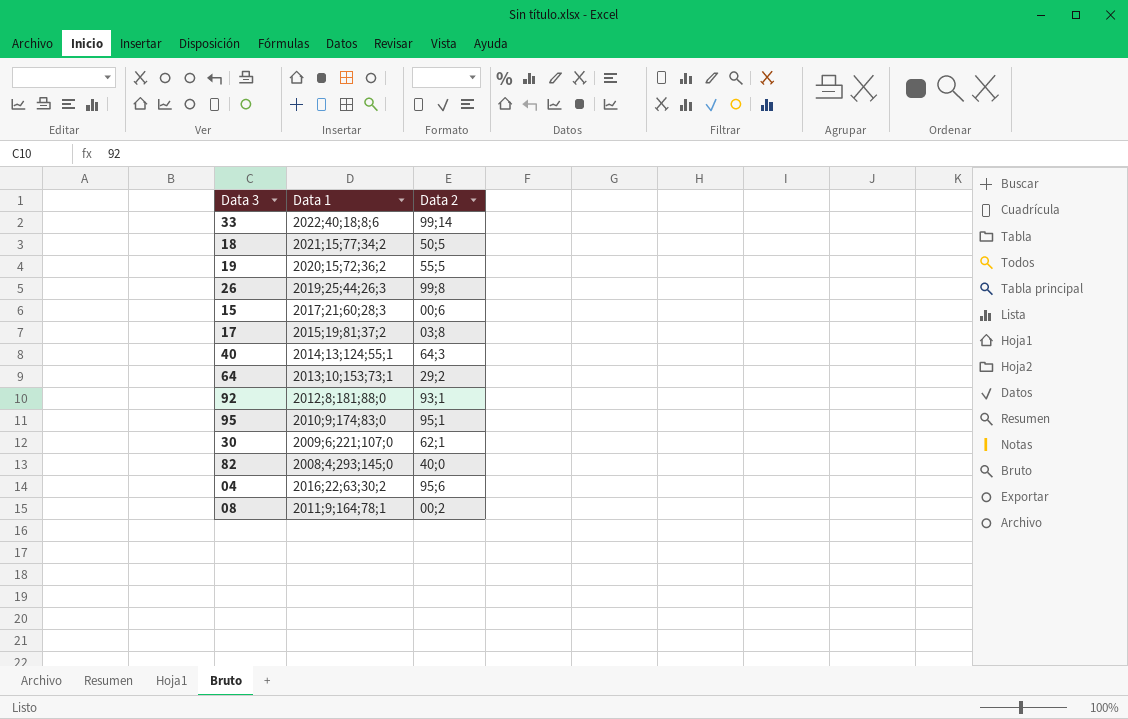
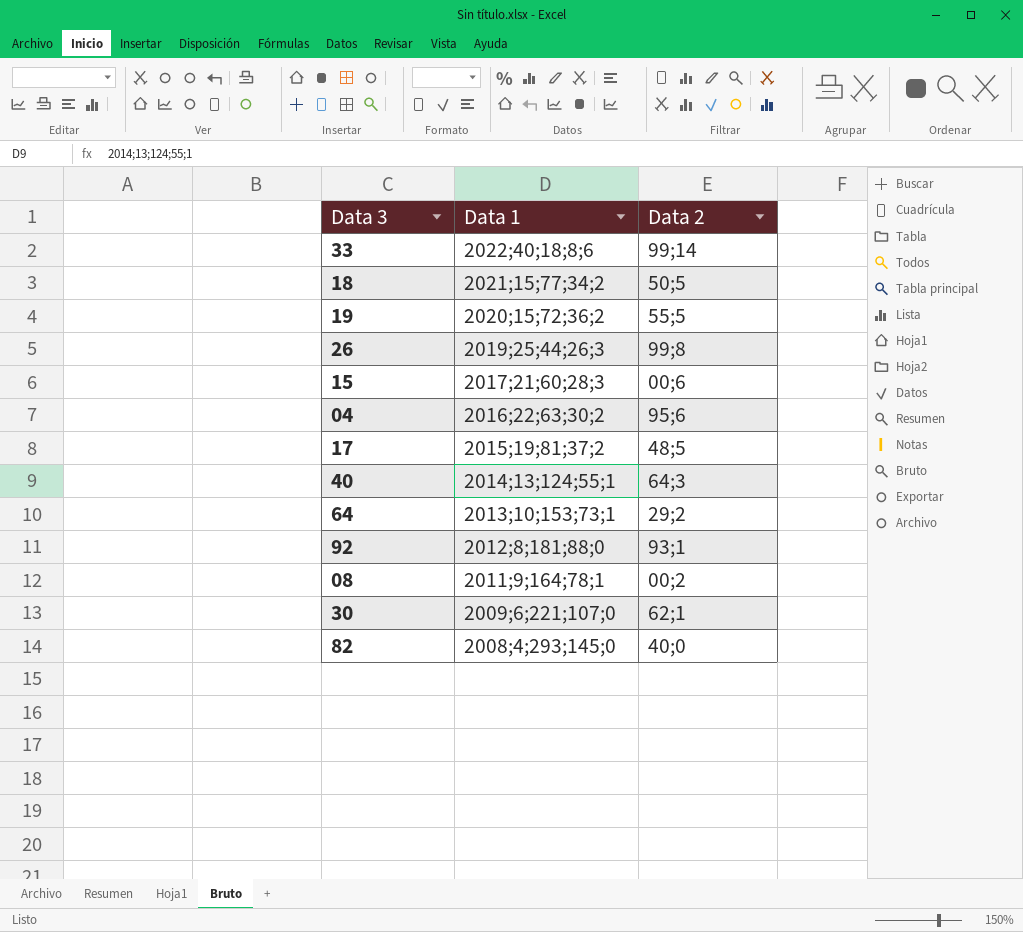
row order: none -> Data 1 descending
row 95: 2010;9;174;83;0 | 95;1 -> none
17 | Data 2: 03;8 -> 48;5

